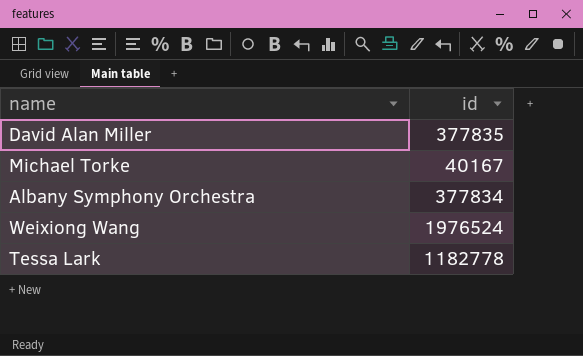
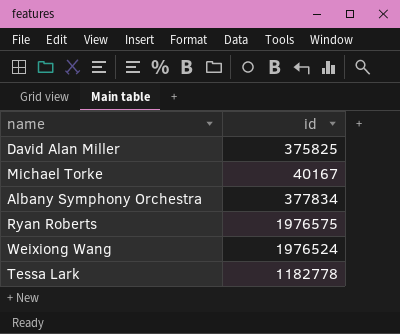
David Alan Miller | id: 377835 -> 375825
row Ryan Roberts: none -> 1976575

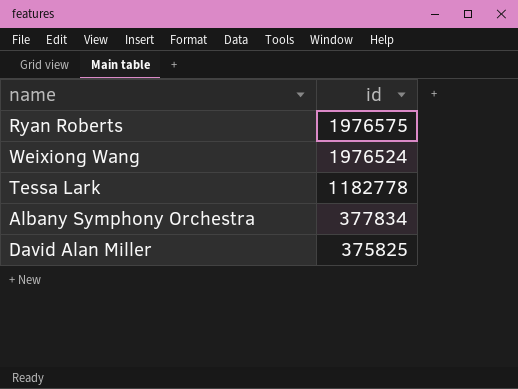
row order: none -> id descending
row Michael Torke: 40167 -> none

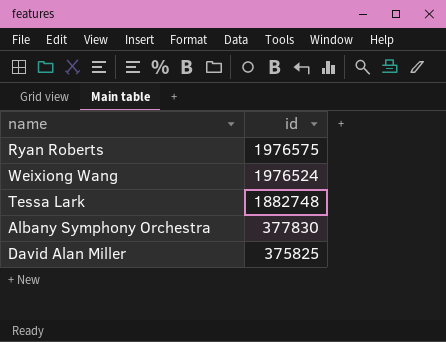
Tessa Lark | id: 1182778 -> 1882748
Albany Symphony Orchestra | id: 377834 -> 377830

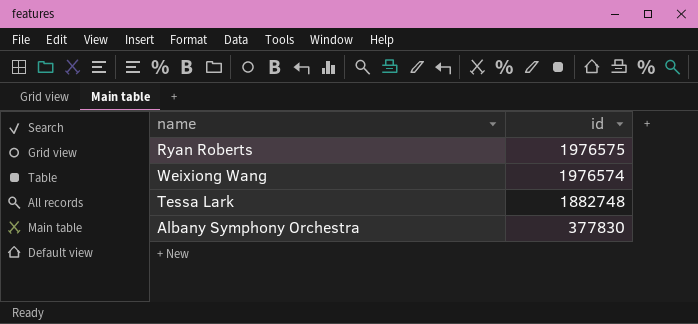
row David Alan Miller: 375825 -> none
Weixiong Wang | id: 1976524 -> 1976574

